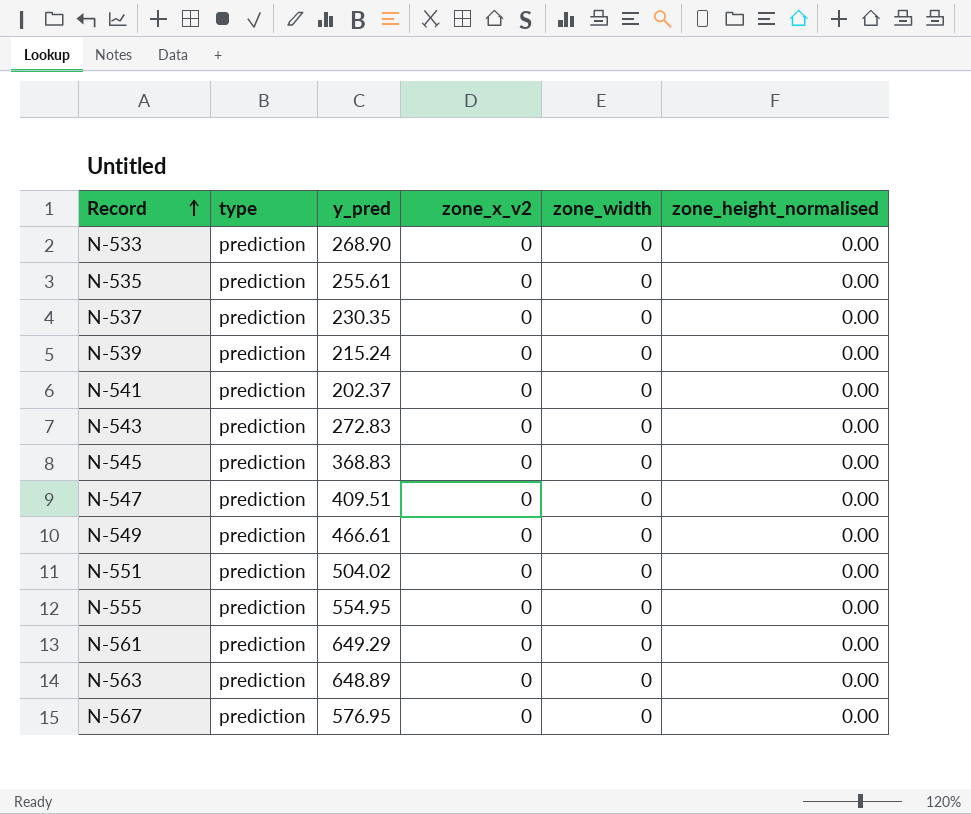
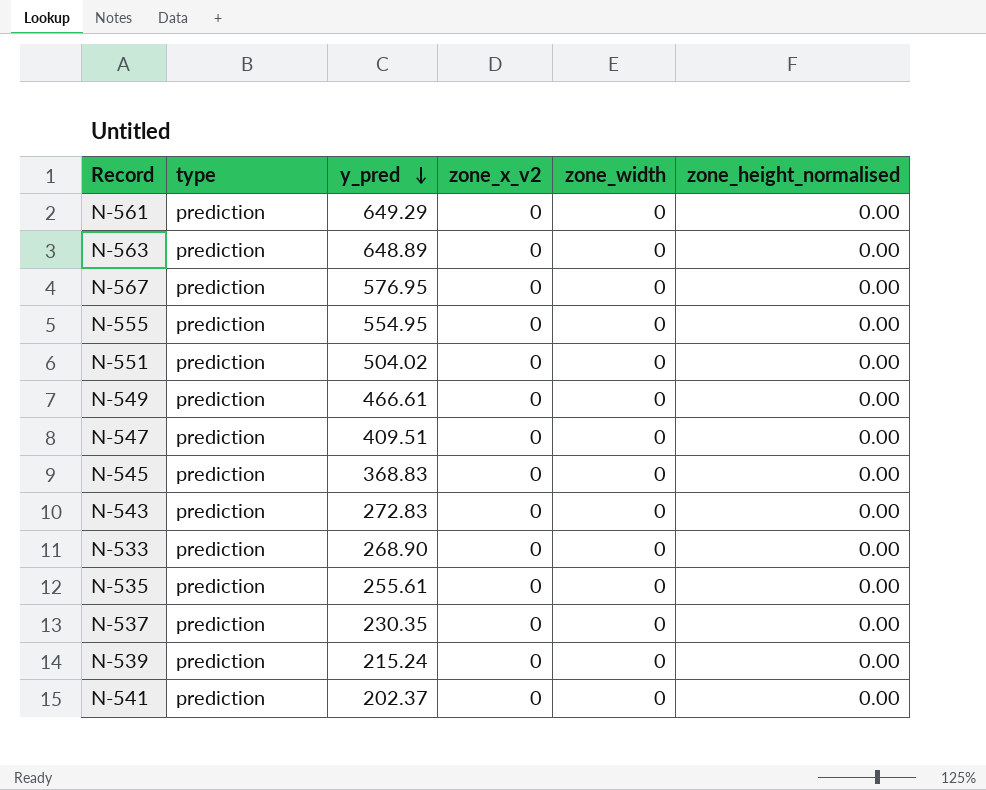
row order: Record ascending -> y_pred descending

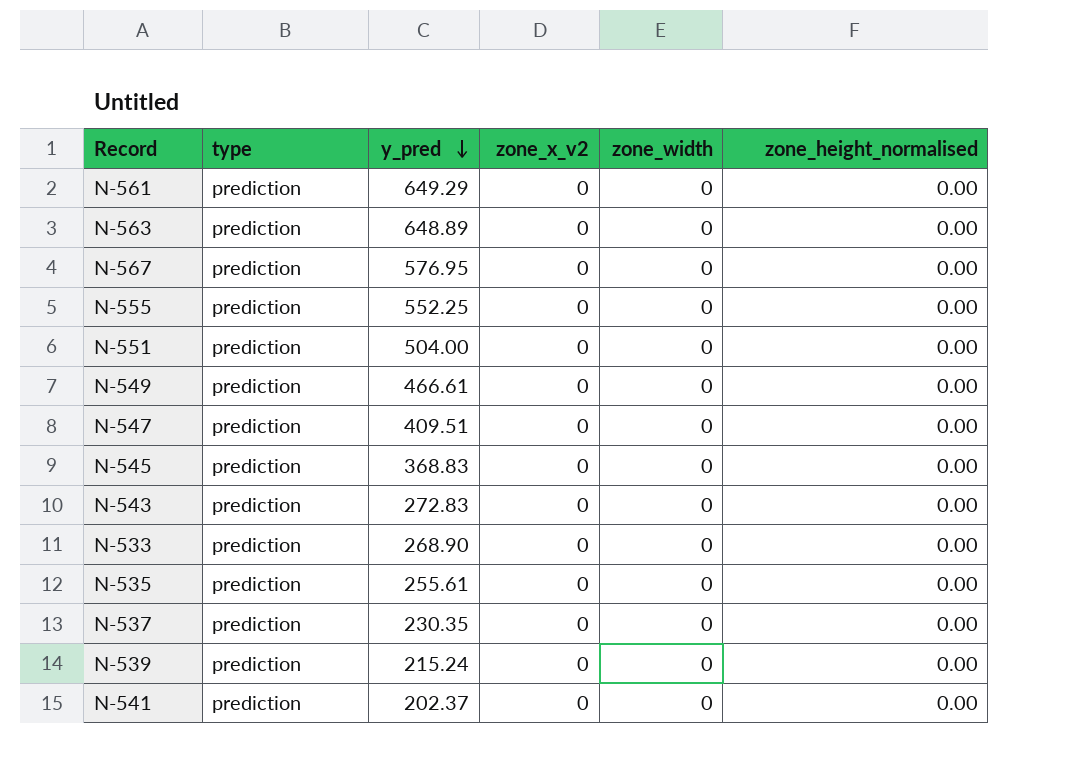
N-555 | y_pred: 554.95 -> 552.25
N-551 | y_pred: 504.02 -> 504.00

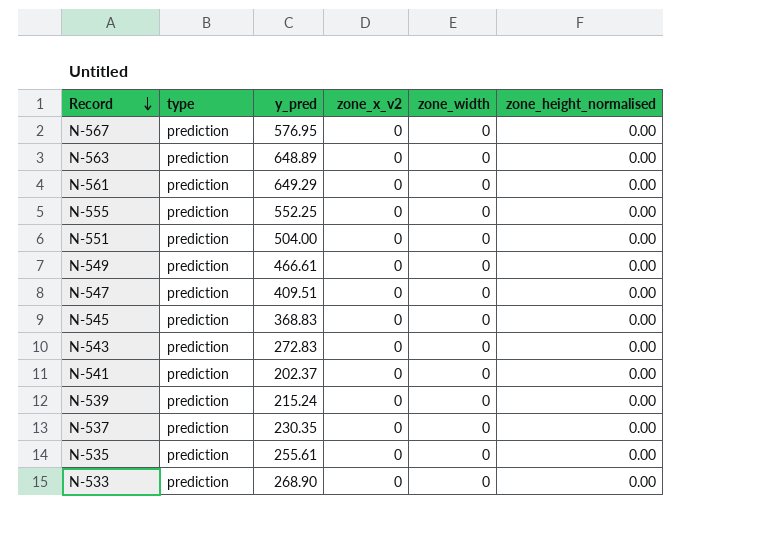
row order: y_pred descending -> Record descending

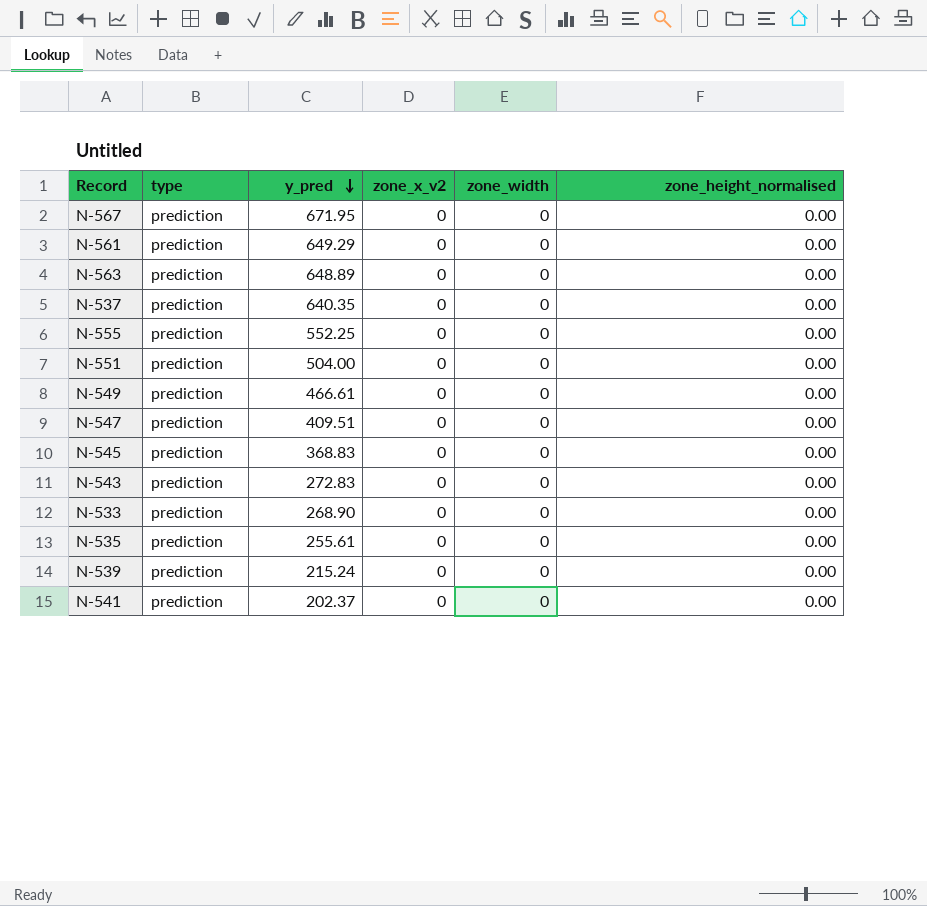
row order: Record descending -> y_pred descending
N-567 | y_pred: 576.95 -> 671.95
N-537 | y_pred: 230.35 -> 640.35

